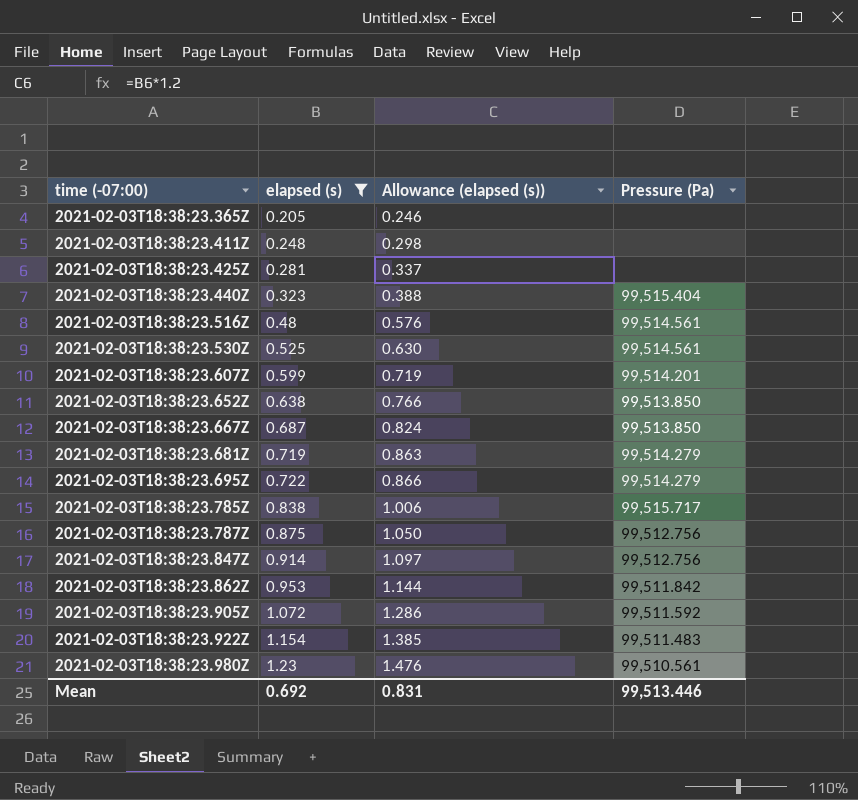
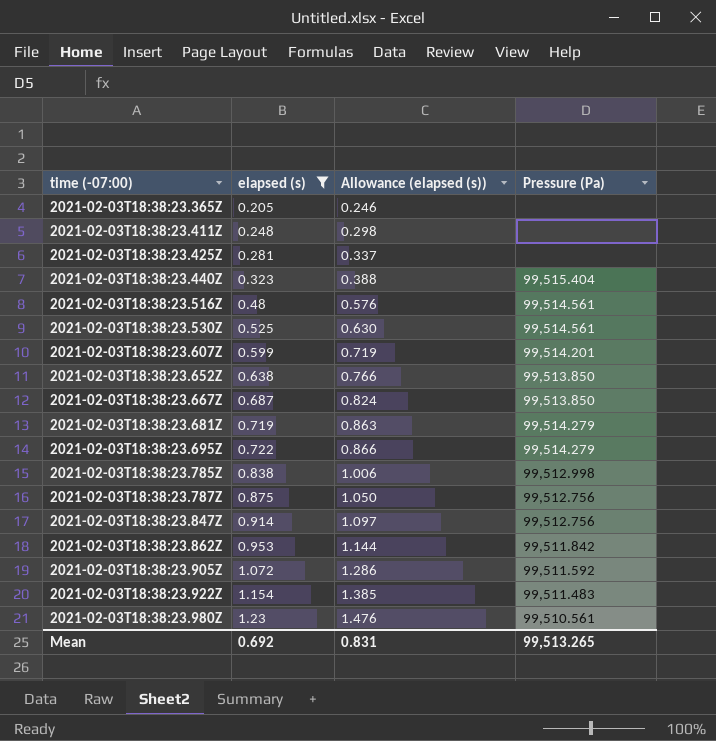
2021-02-03T18:38:23.785Z | Pressure (Pa): 99,515.717 -> 99,512.998
Mean | Pressure (Pa): 99,513.446 -> 99,513.265

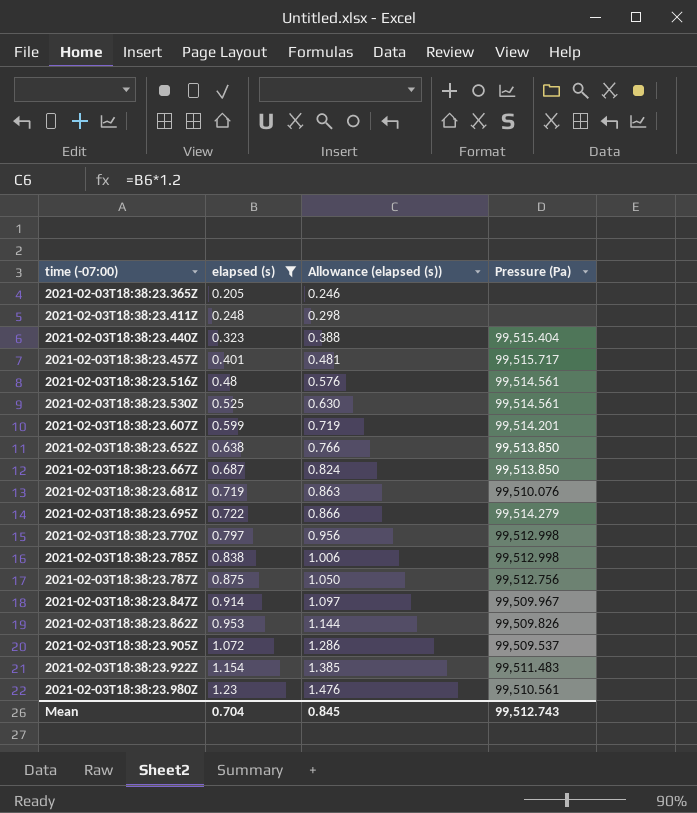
row 2021-02-03T18:38:23.425Z: 0.281 | 0.337 | none -> none
row 2021-02-03T18:38:23.457Z: none -> 0.401 | 0.481 | 99,515.717
2021-02-03T18:38:23.681Z | Pressure (Pa): 99,514.279 -> 99,510.076
row 2021-02-03T18:38:23.770Z: none -> 0.797 | 0.956 | 99,512.998
2021-02-03T18:38:23.847Z | Pressure (Pa): 99,512.756 -> 99,509.967
2021-02-03T18:38:23.862Z | Pressure (Pa): 99,511.842 -> 99,509.826
2021-02-03T18:38:23.905Z | Pressure (Pa): 99,511.592 -> 99,509.537
Mean | elapsed (s): 0.692 -> 0.704
Mean | Allowance (elapsed (s)): 0.831 -> 0.845
Mean | Pressure (Pa): 99,513.265 -> 99,512.743

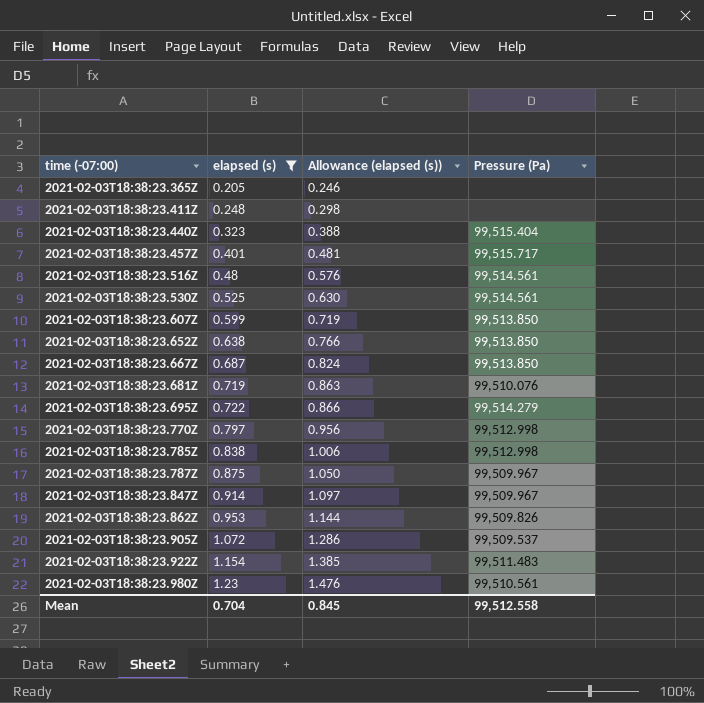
2021-02-03T18:38:23.607Z | Pressure (Pa): 99,514.201 -> 99,513.850
2021-02-03T18:38:23.787Z | Pressure (Pa): 99,512.756 -> 99,509.967
Mean | Pressure (Pa): 99,512.743 -> 99,512.558

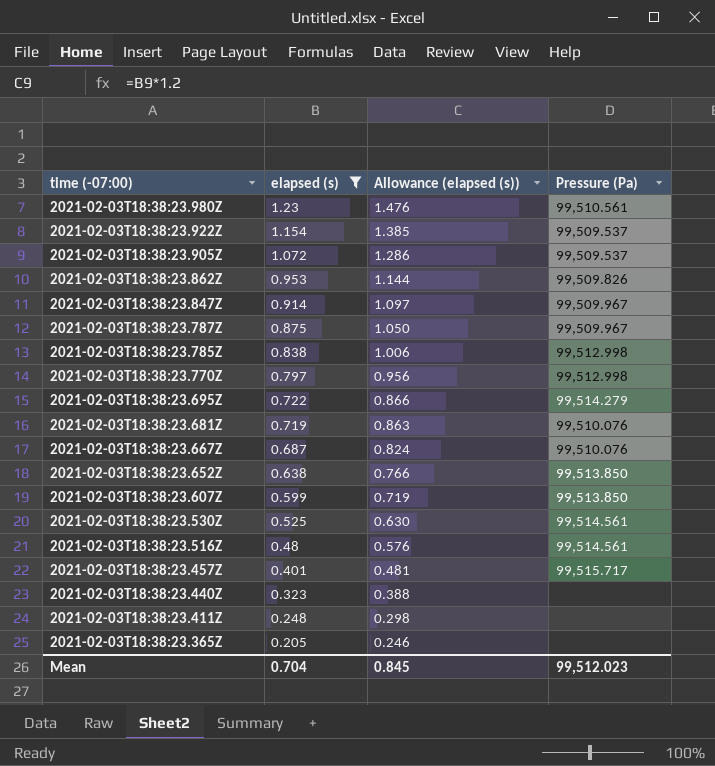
row order: time (-07:00) ascending -> time (-07:00) descending
2021-02-03T18:38:23.922Z | Pressure (Pa): 99,511.483 -> 99,509.537
2021-02-03T18:38:23.667Z | Pressure (Pa): 99,513.850 -> 99,510.076
2021-02-03T18:38:23.440Z | Pressure (Pa): 99,515.404 -> none
Mean | Pressure (Pa): 99,512.558 -> 99,512.023

